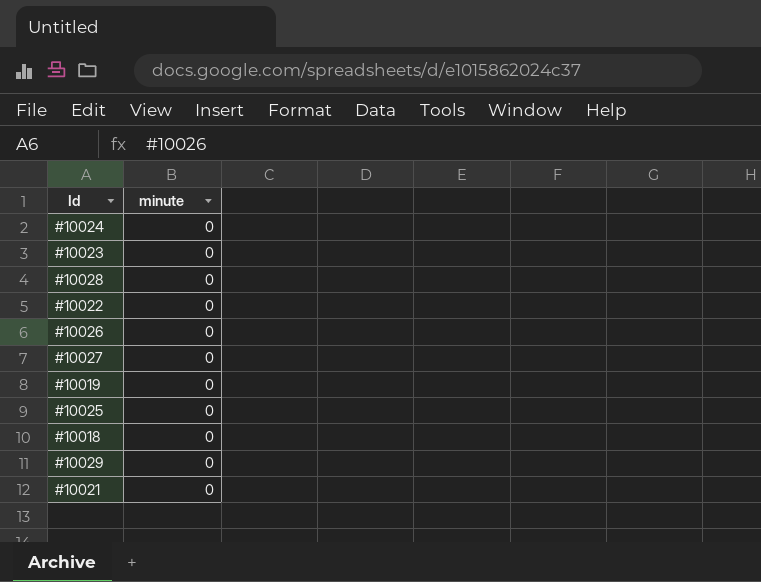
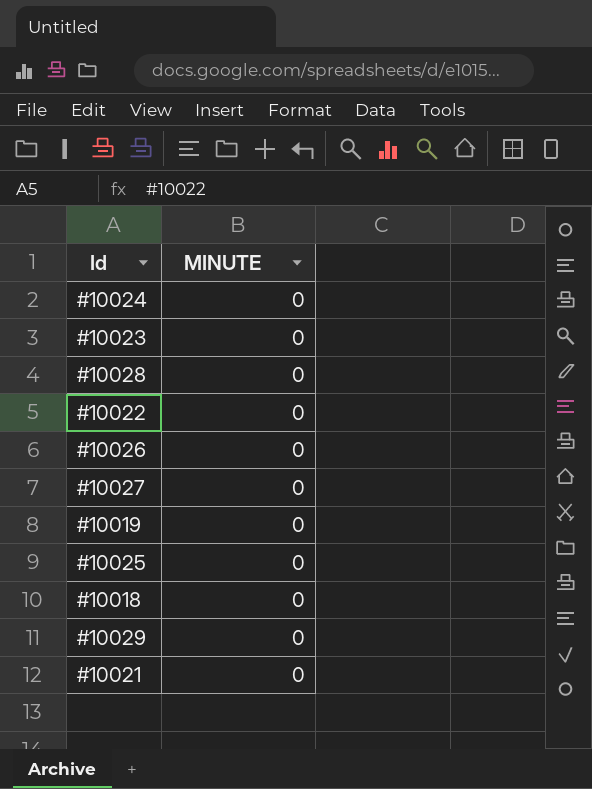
column name: minute -> MINUTE

